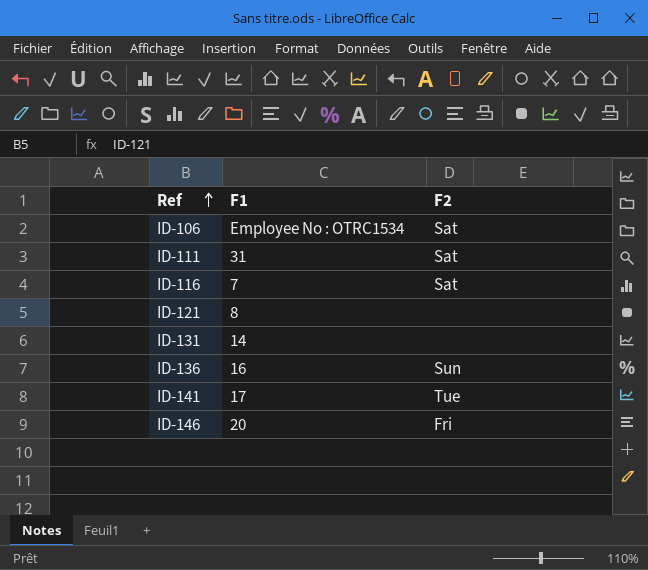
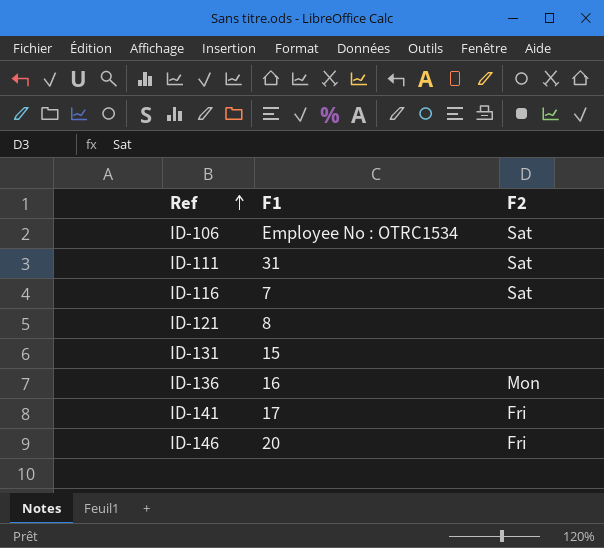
ID-131 | F1: 14 -> 15
ID-136 | F2: Sun -> Mon
ID-141 | F2: Tue -> Fri

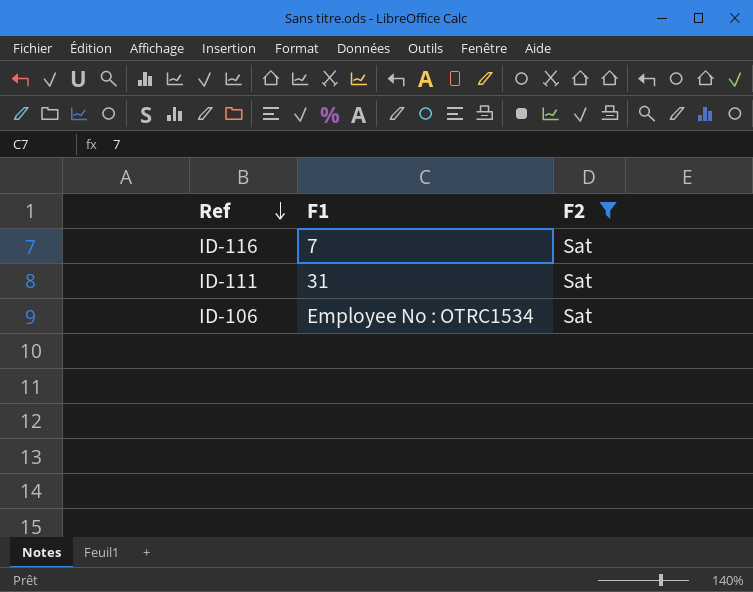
filter: none -> F2 = Sat
row order: Ref ascending -> Ref descending

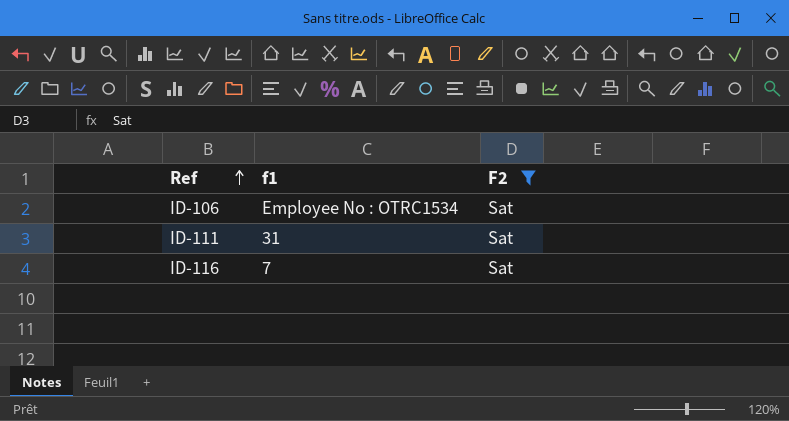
row order: Ref descending -> Ref ascending
column name: F1 -> f1

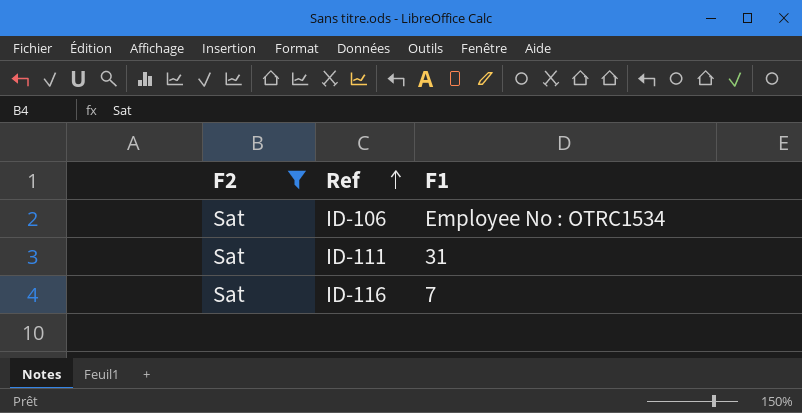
column F2 | position: 3 -> 1
column name: f1 -> F1

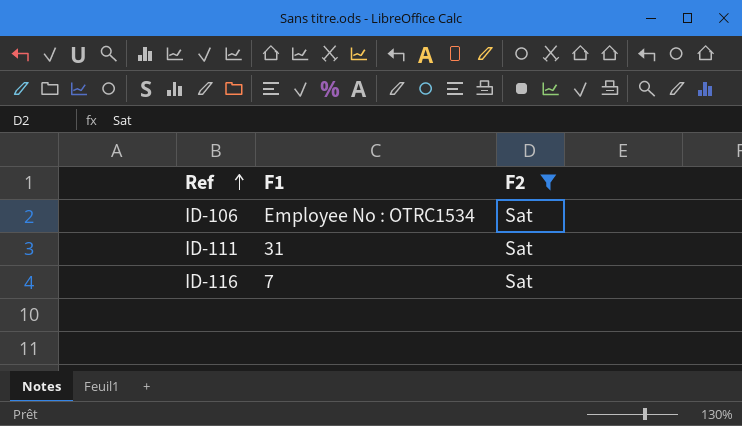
column F2 | position: 1 -> 3

